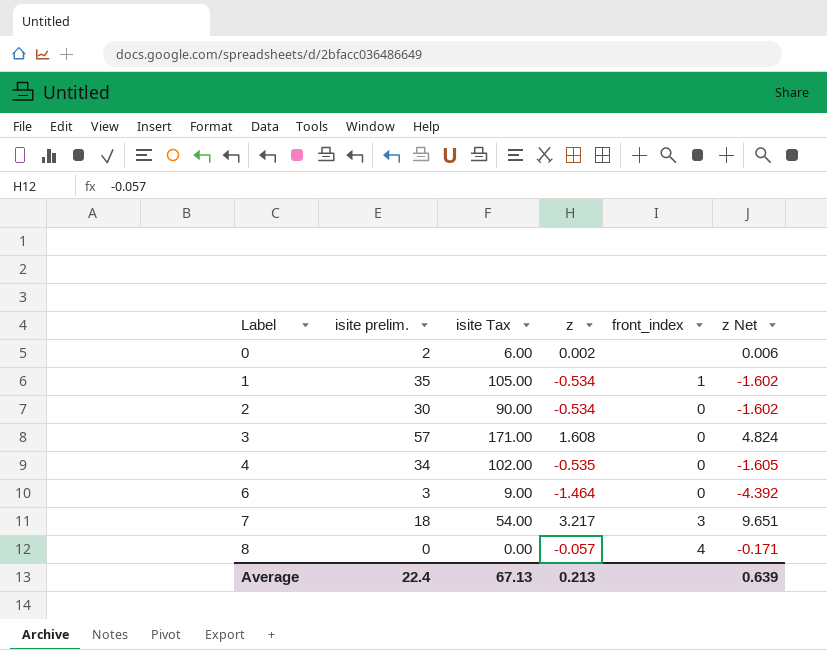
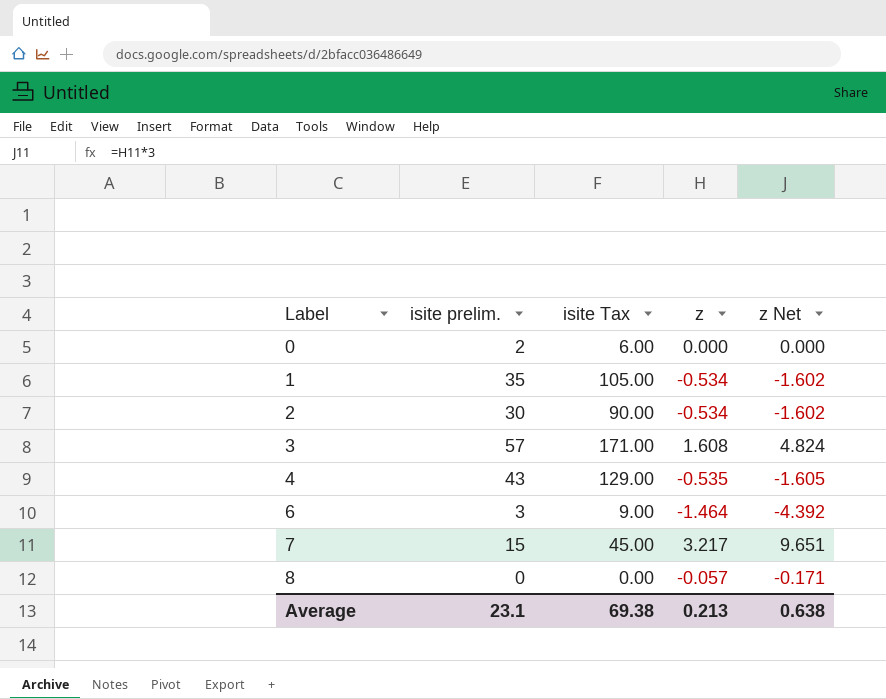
column front_index | position: 5 -> none
0 | z: 0.002 -> 0.000
0 | z Net: 0.006 -> 0.000
4 | isite prelim.: 34 -> 43
4 | isite Tax: 102.00 -> 129.00
7 | isite prelim.: 18 -> 15
7 | isite Tax: 54.00 -> 45.00
Average | isite prelim.: 22.4 -> 23.1
Average | isite Tax: 67.13 -> 69.38
Average | z Net: 0.639 -> 0.638

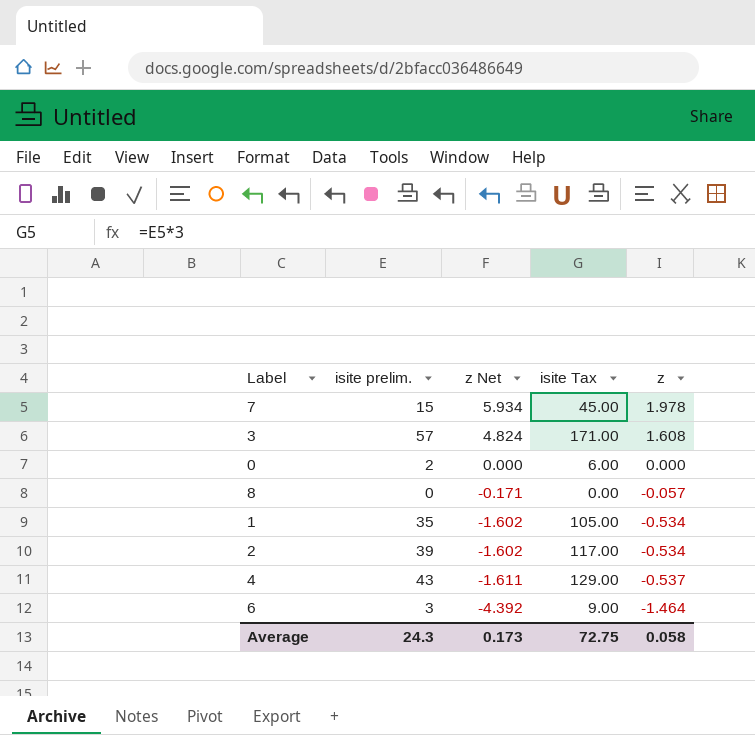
row order: Label ascending -> z Net descending
column z Net | position: 5 -> 3
7 | z Net: 9.651 -> 5.934
7 | z: 3.217 -> 1.978
2 | isite prelim.: 30 -> 39
2 | isite Tax: 90.00 -> 117.00
4 | z Net: -1.605 -> -1.611
4 | z: -0.535 -> -0.537
Average | isite prelim.: 23.1 -> 24.3
Average | z Net: 0.638 -> 0.173
Average | isite Tax: 69.38 -> 72.75
Average | z: 0.213 -> 0.058

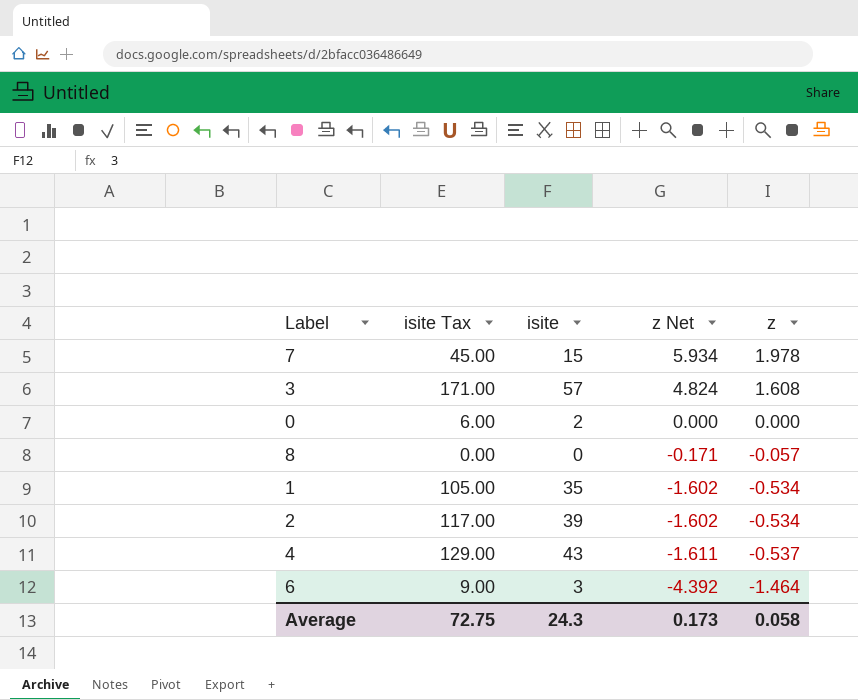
column isite Tax | position: 4 -> 2
column name: isite prelim. -> isite

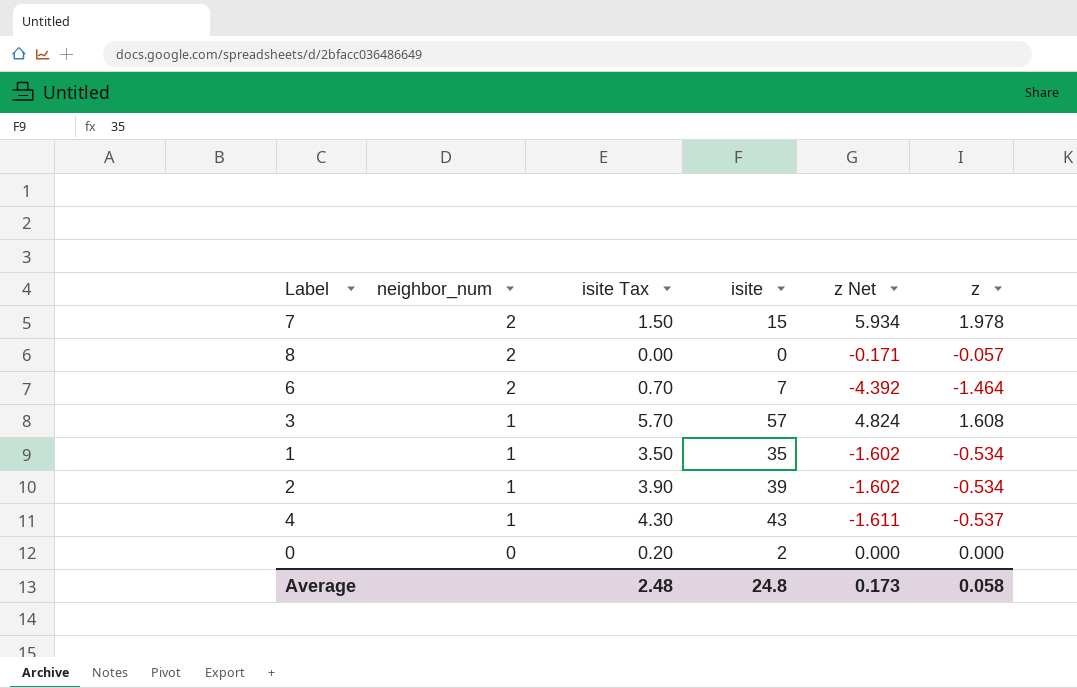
row order: z Net descending -> neighbor_num descending
column neighbor_num | position: none -> 2
column isite Tax | formula: [isite] * 3 -> [isite] * 0.1
6 | isite: 3 -> 7
Average | isite Tax: 72.75 -> 2.48
Average | isite: 24.3 -> 24.8

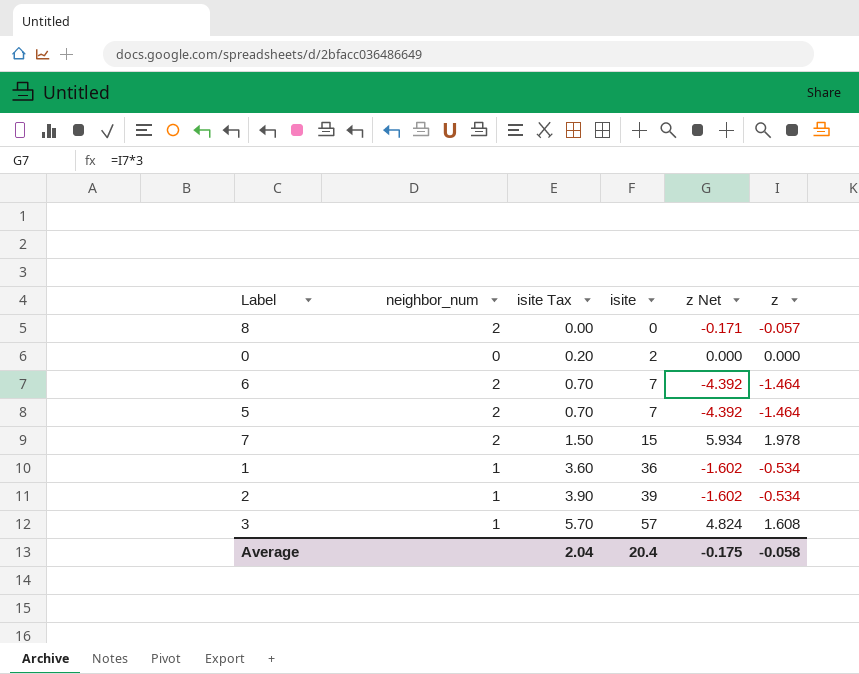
row order: neighbor_num descending -> isite Tax ascending
row 4: 1 | 4.30 | 43 | -1.611 | -0.537 -> none
row 5: none -> 2 | 0.70 | 7 | -4.392 | -1.464
1 | isite Tax: 3.50 -> 3.60
1 | isite: 35 -> 36
Average | isite Tax: 2.48 -> 2.04
Average | isite: 24.8 -> 20.4
Average | z Net: 0.173 -> -0.175
Average | z: 0.058 -> -0.058

